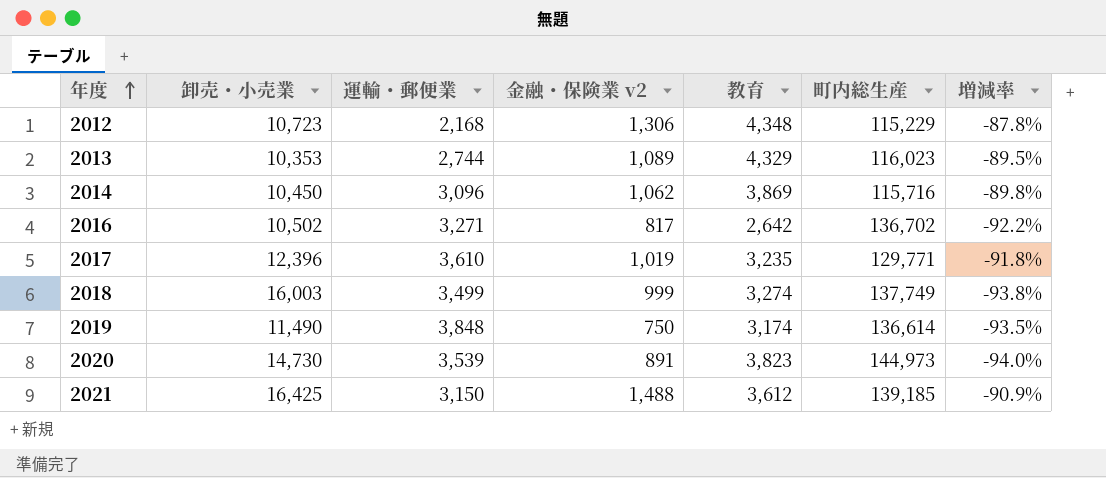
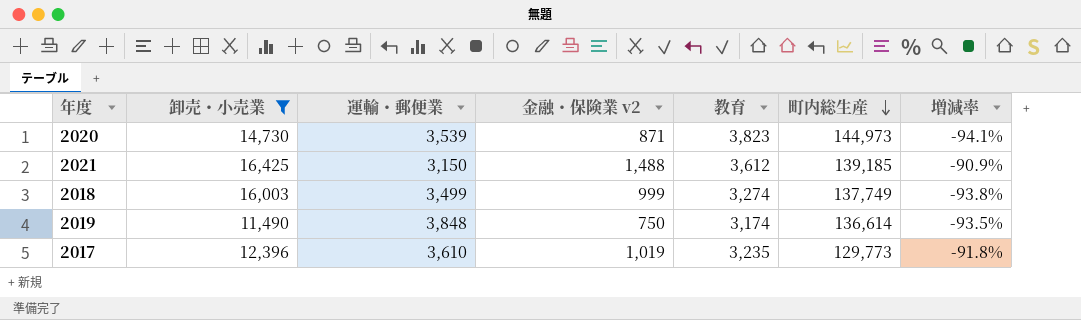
filter: none -> 卸売・小売業 >= 11,490
row order: 年度 ascending -> 町内総生産 descending
2020 | 金融・保険業 v2: 891 -> 871
2020 | 増減率: -94.0% -> -94.1%
2017 | 町内総生産: 129,771 -> 129,773

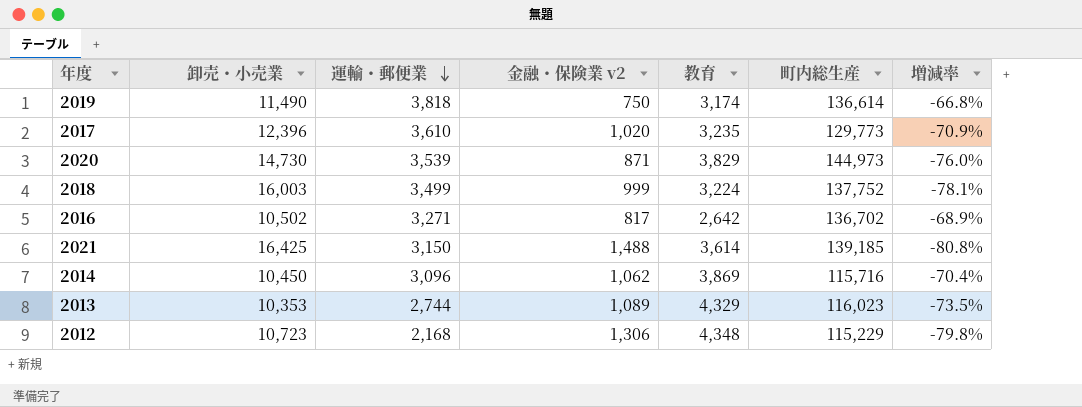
filter: 卸売・小売業 >= 11,490 -> none
row order: 町内総生産 descending -> 運輸・郵便業 descending
column 増減率 | formula: ([金融・保険業 v2] - [卸売・小売業]) / [卸売・小売業] -> ([運輸・郵便業] - [卸売・小売業]) / [卸売・小売業]
2019 | 運輸・郵便業: 3,848 -> 3,818
2017 | 金融・保険業 v2: 1,019 -> 1,020
2020 | 教育: 3,823 -> 3,829
2018 | 教育: 3,274 -> 3,224
2018 | 町内総生産: 137,749 -> 137,752
2021 | 教育: 3,612 -> 3,614

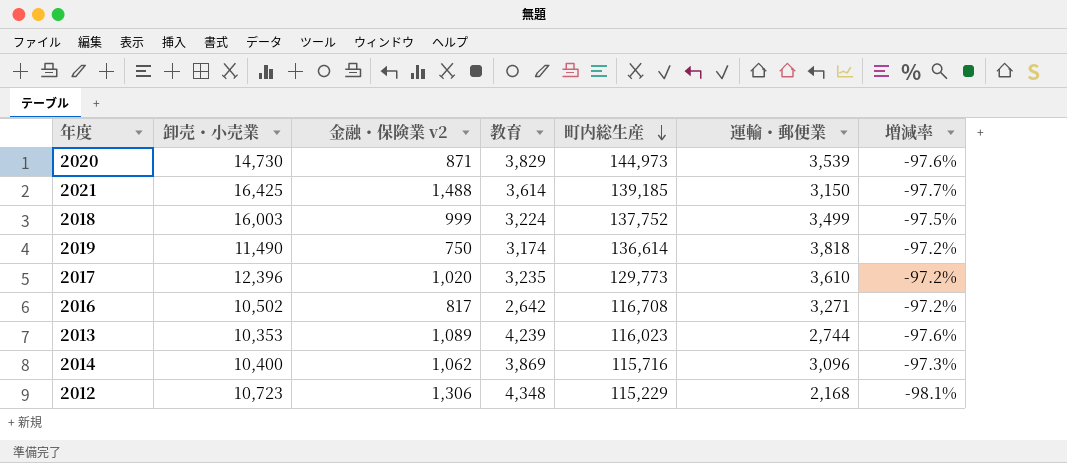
row order: 運輸・郵便業 descending -> 町内総生産 descending
column 運輸・郵便業 | position: 3 -> 6
column 増減率 | formula: ([運輸・郵便業] - [卸売・小売業]) / [卸売・小売業] -> ([運輸・郵便業] - [町内総生産]) / [町内総生産]
2016 | 町内総生産: 136,702 -> 116,708
2013 | 教育: 4,329 -> 4,239
2014 | 卸売・小売業: 10,450 -> 10,400

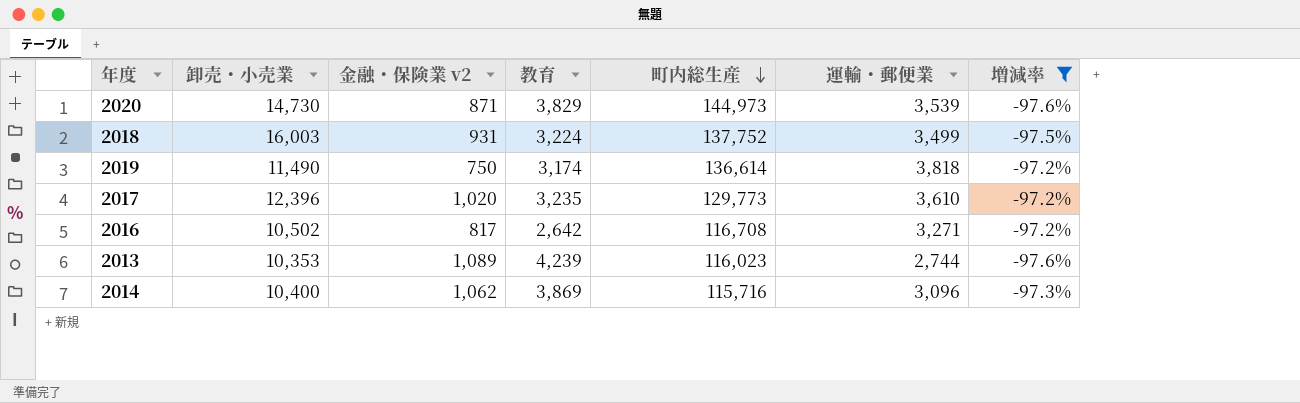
filter: none -> 増減率 >= -97.6%
2018 | 金融・保険業 v2: 999 -> 931

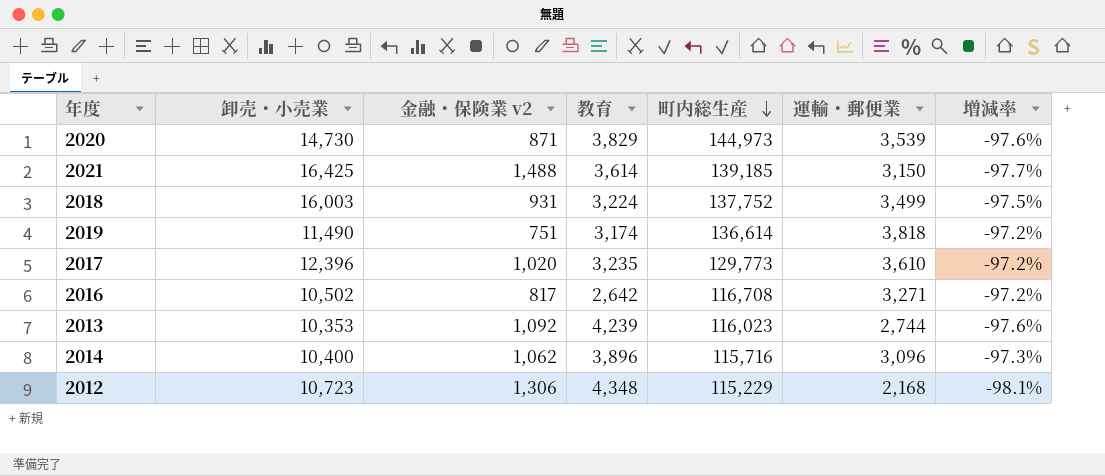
filter: 増減率 >= -97.6% -> none
2019 | 金融・保険業 v2: 750 -> 751
2013 | 金融・保険業 v2: 1,089 -> 1,092
2014 | 教育: 3,869 -> 3,896

